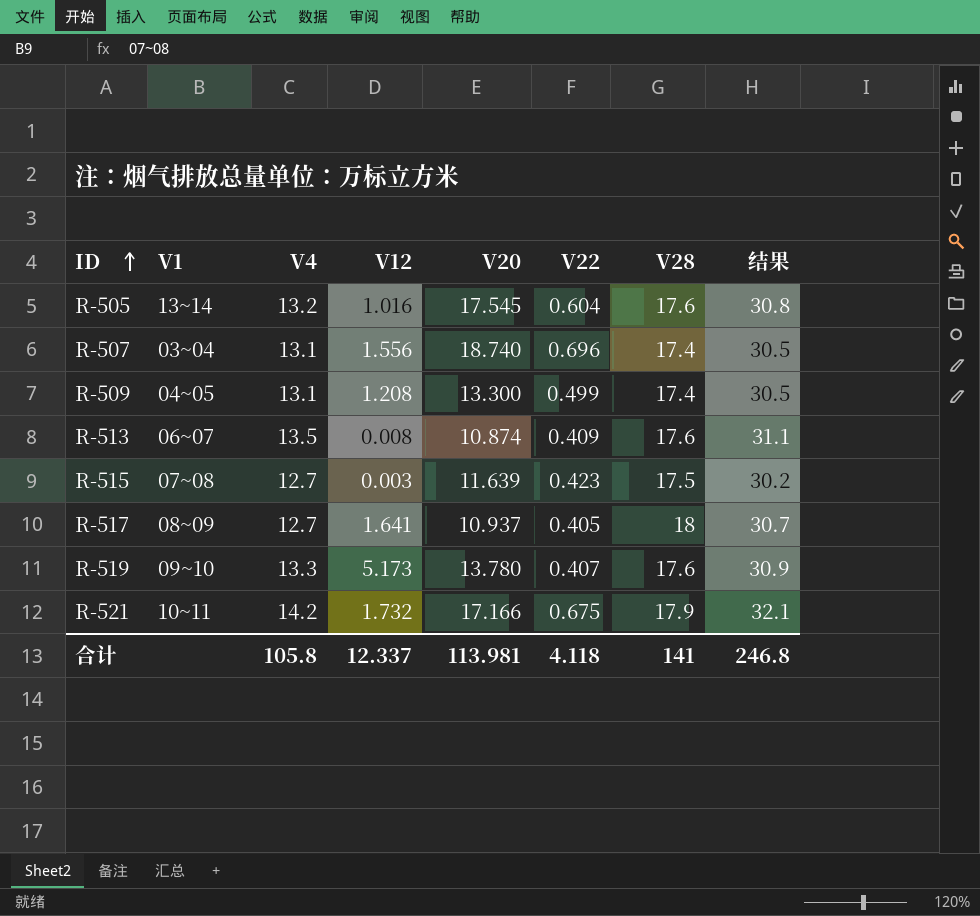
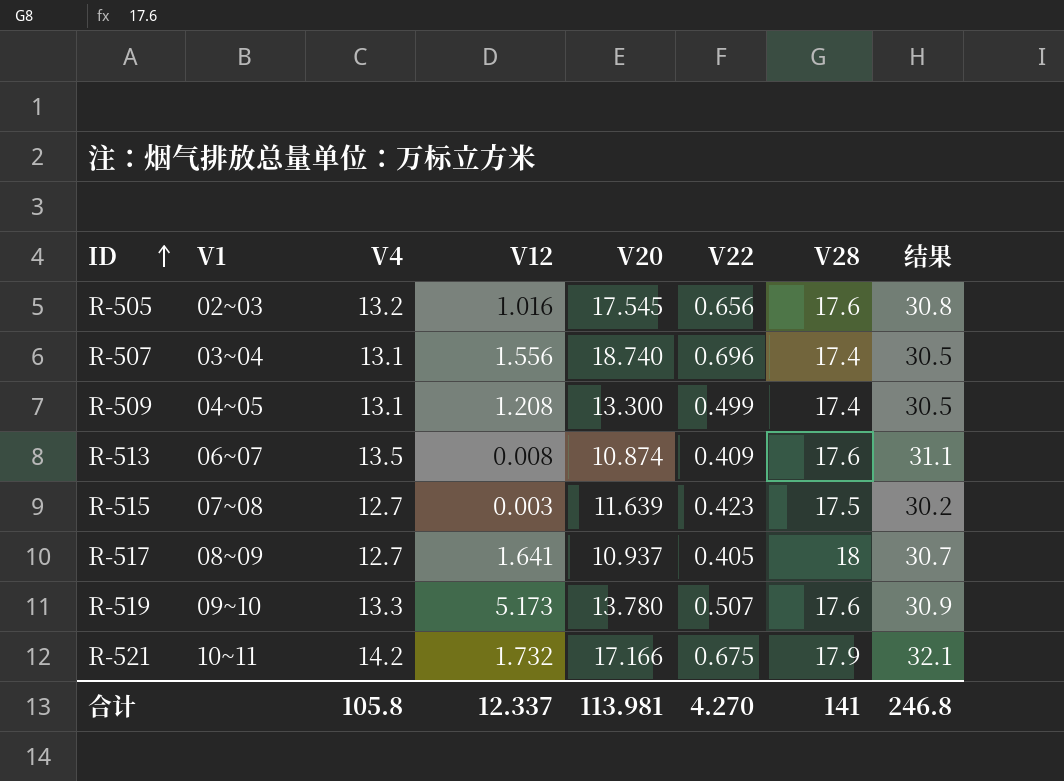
R-505 | V1: 13~14 -> 02~03
R-505 | V22: 0.604 -> 0.656
R-519 | V22: 0.407 -> 0.507
合计 | V22: 4.118 -> 4.270

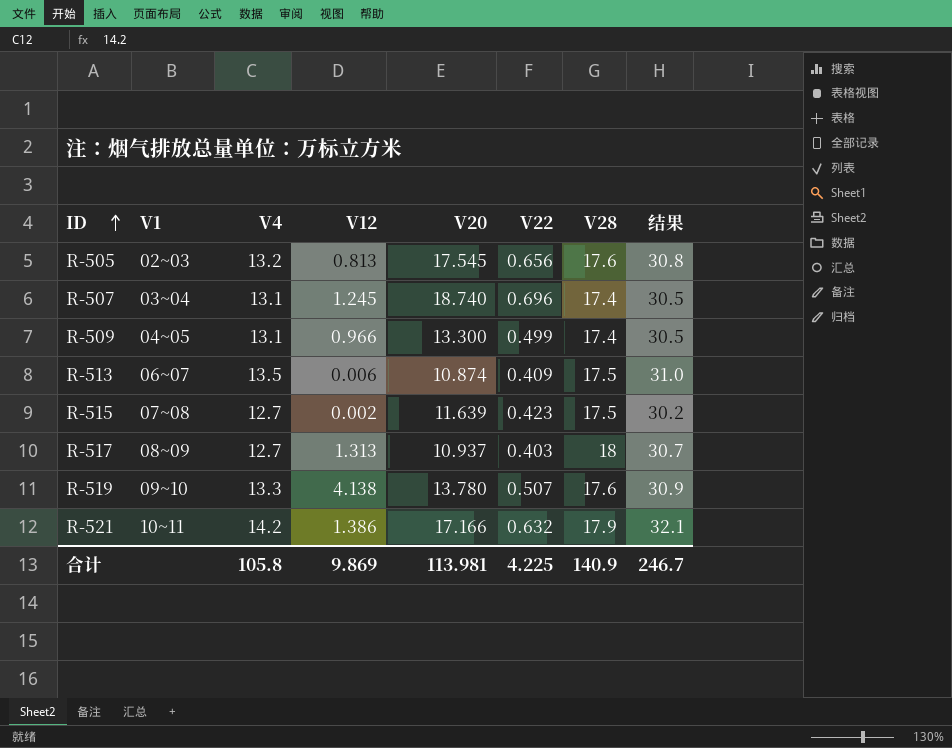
R-505 | V12: 1.016 -> 0.813
R-507 | V12: 1.556 -> 1.245
R-509 | V12: 1.208 -> 0.966
R-513 | V12: 0.008 -> 0.006
R-513 | V28: 17.6 -> 17.5
R-513 | 结果: 31.1 -> 31.0
R-515 | V12: 0.003 -> 0.002
R-517 | V12: 1.641 -> 1.313
R-517 | V22: 0.405 -> 0.403
R-519 | V12: 5.173 -> 4.138
R-521 | V12: 1.732 -> 1.386
R-521 | V22: 0.675 -> 0.632
合计 | V12: 12.337 -> 9.869
合计 | V22: 4.270 -> 4.225
合计 | V28: 141 -> 140.9
合计 | 结果: 246.8 -> 246.7

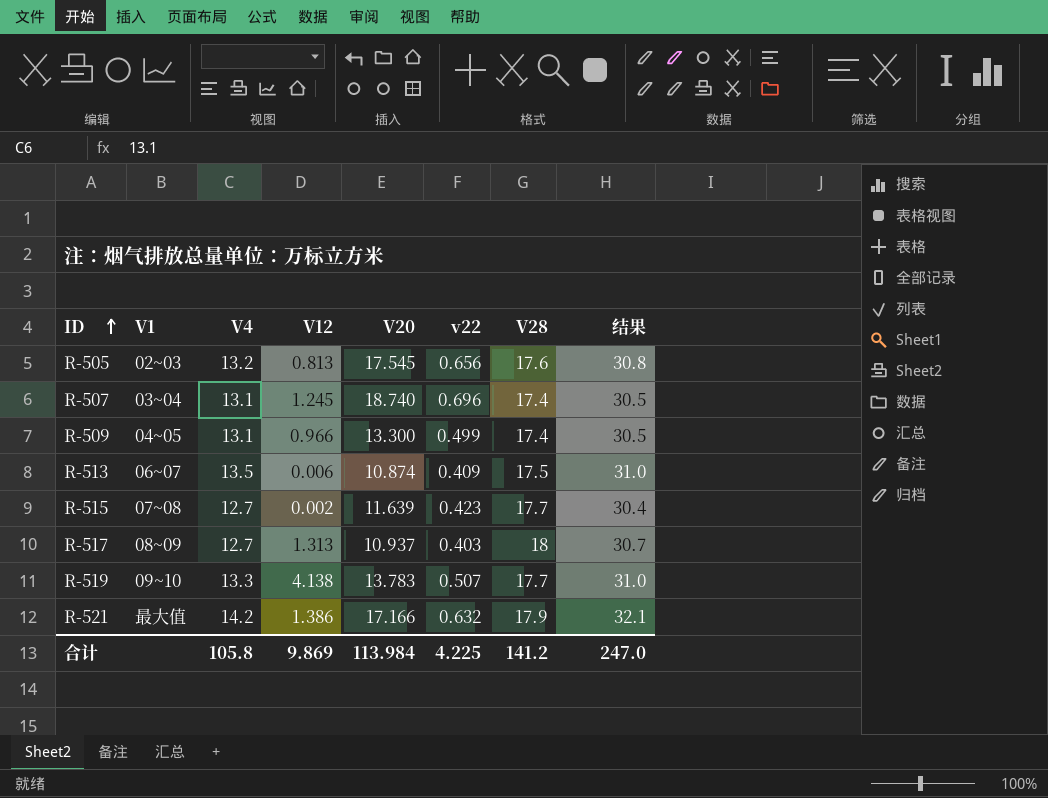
column name: V22 -> v22
R-515 | V28: 17.5 -> 17.7
R-515 | 结果: 30.2 -> 30.4
R-519 | V20: 13.780 -> 13.783
R-519 | V28: 17.6 -> 17.7
R-519 | 结果: 30.9 -> 31.0
R-521 | V1: 10~11 -> 最大值
合计 | V20: 113.981 -> 113.984
合计 | V28: 140.9 -> 141.2
合计 | 结果: 246.7 -> 247.0

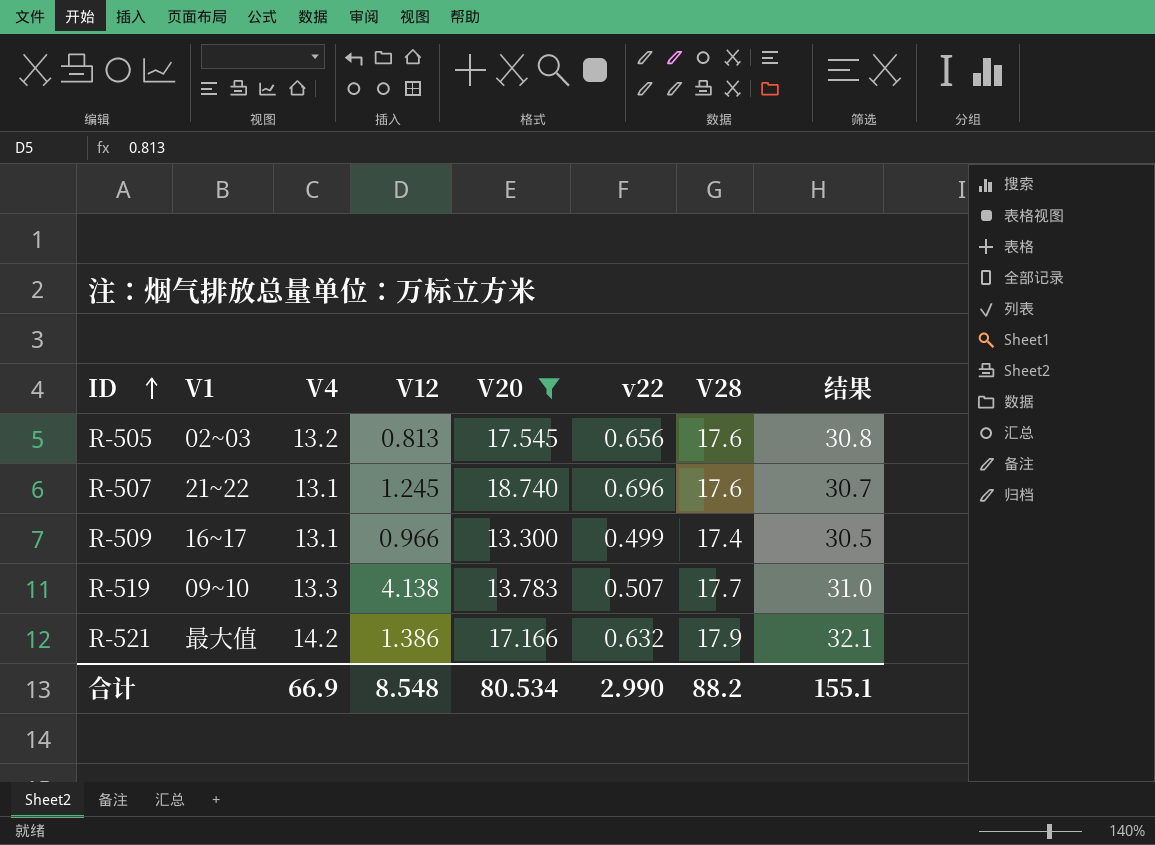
filter: none -> V20 >= 13.300
R-507 | V1: 03~04 -> 21~22
R-507 | V28: 17.4 -> 17.6
R-507 | 结果: 30.5 -> 30.7
R-509 | V1: 04~05 -> 16~17
合计 | V4: 105.8 -> 66.9
合计 | V12: 9.869 -> 8.548
合计 | V20: 113.984 -> 80.534
合计 | v22: 4.225 -> 2.990
合计 | V28: 141.2 -> 88.2
合计 | 结果: 247.0 -> 155.1

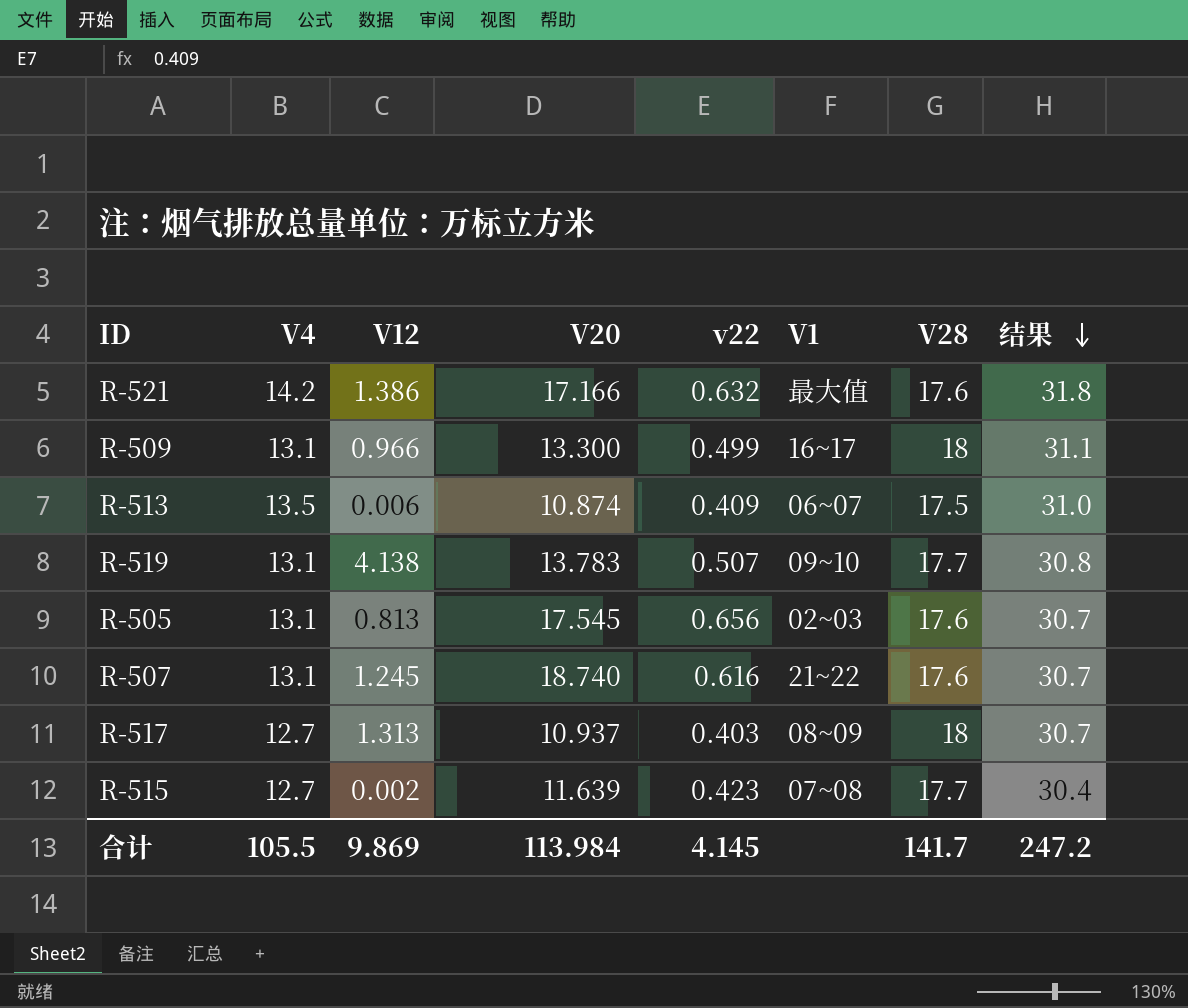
filter: V20 >= 13.300 -> none
row order: ID ascending -> 结果 descending
column V1 | position: 2 -> 6
R-521 | V28: 17.9 -> 17.6
R-521 | 结果: 32.1 -> 31.8
R-509 | V28: 17.4 -> 18
R-509 | 结果: 30.5 -> 31.1
R-519 | V4: 13.3 -> 13.1
R-519 | 结果: 31.0 -> 30.8
R-505 | V4: 13.2 -> 13.1
R-505 | 结果: 30.8 -> 30.7
R-507 | v22: 0.696 -> 0.616
合计 | V4: 66.9 -> 105.5
合计 | V12: 8.548 -> 9.869
合计 | V20: 80.534 -> 113.984
合计 | v22: 2.990 -> 4.145
合计 | V28: 88.2 -> 141.7
合计 | 结果: 155.1 -> 247.2

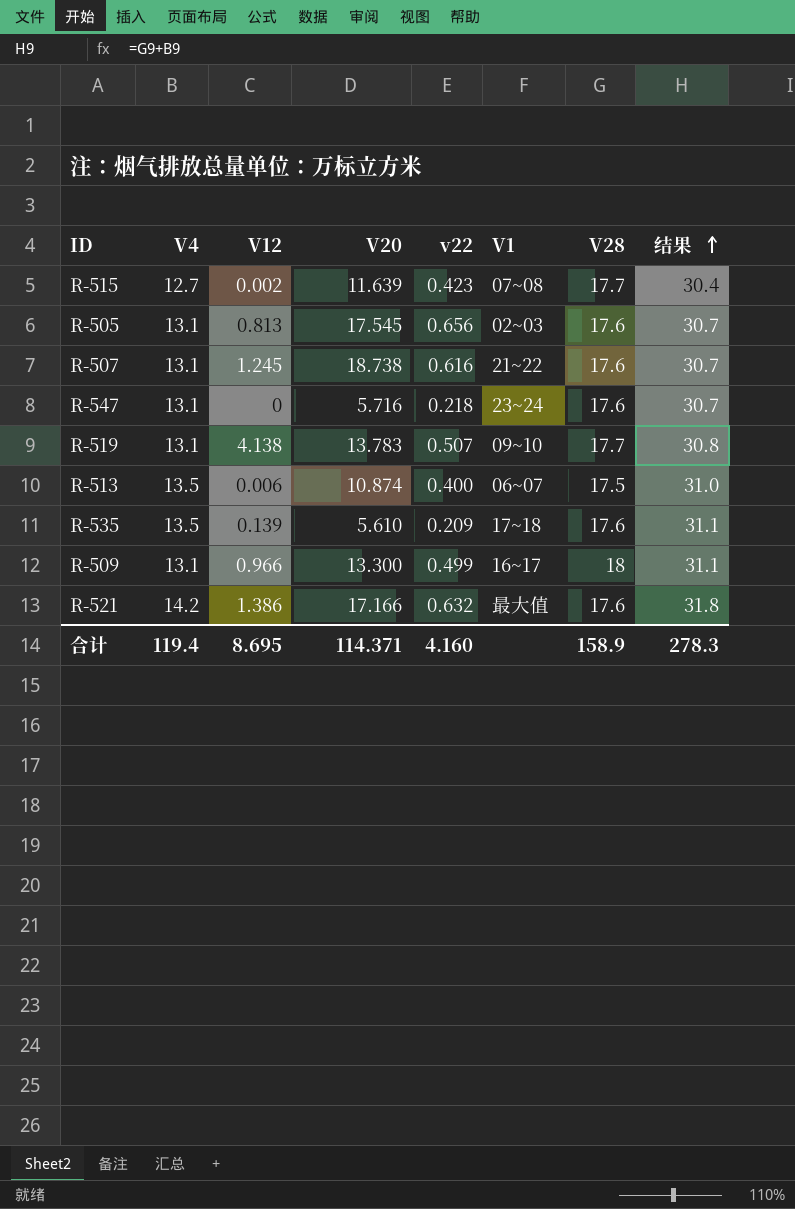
row order: 结果 descending -> 结果 ascending
row R-517: 12.7 | 1.313 | 10.937 | 0.403 | 08~09 | 18 | 30.7 -> none
R-507 | V20: 18.740 -> 18.738
row R-547: none -> 13.1 | 0 | 5.716 | 0.218 | 23~24 | 17.6 | 30.7
R-513 | v22: 0.409 -> 0.400
row R-535: none -> 13.5 | 0.139 | 5.610 | 0.209 | 17~18 | 17.6 | 31.1
合计 | V4: 105.5 -> 119.4
合计 | V12: 9.869 -> 8.695
合计 | V20: 113.984 -> 114.371
合计 | v22: 4.145 -> 4.160
合计 | V28: 141.7 -> 158.9
合计 | 结果: 247.2 -> 278.3

